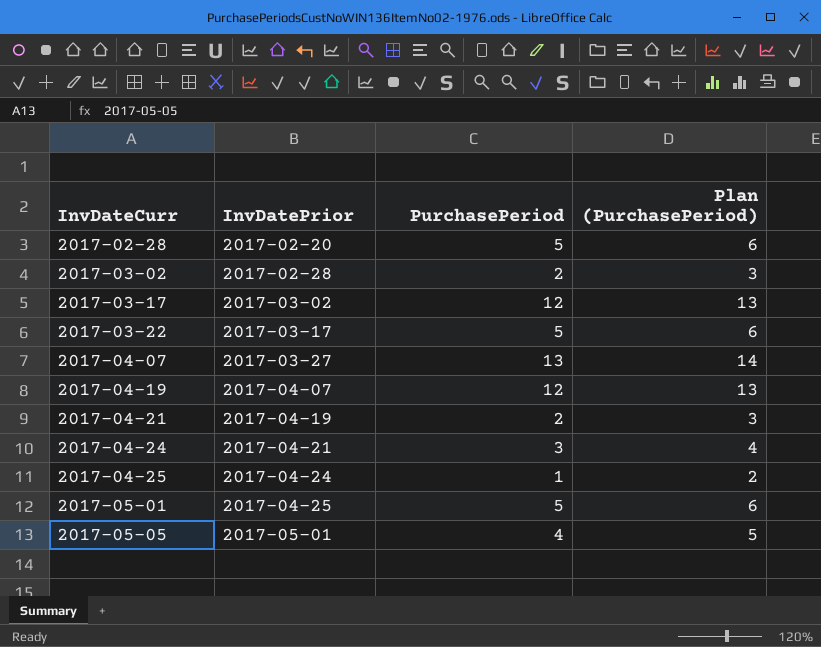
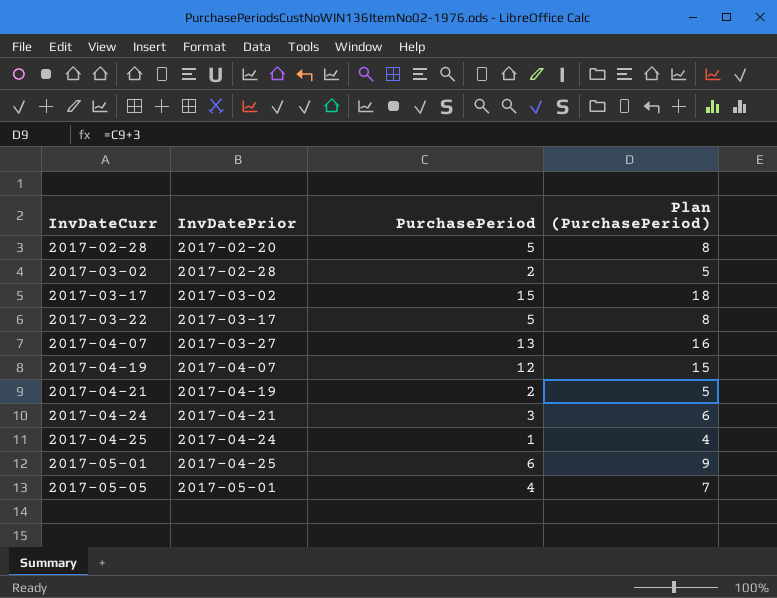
column Plan (PurchasePeriod) | formula: [PurchasePeriod] + 1 -> [PurchasePeriod] + 3
2017-03-17 | PurchasePeriod: 12 -> 15
2017-05-01 | PurchasePeriod: 5 -> 6

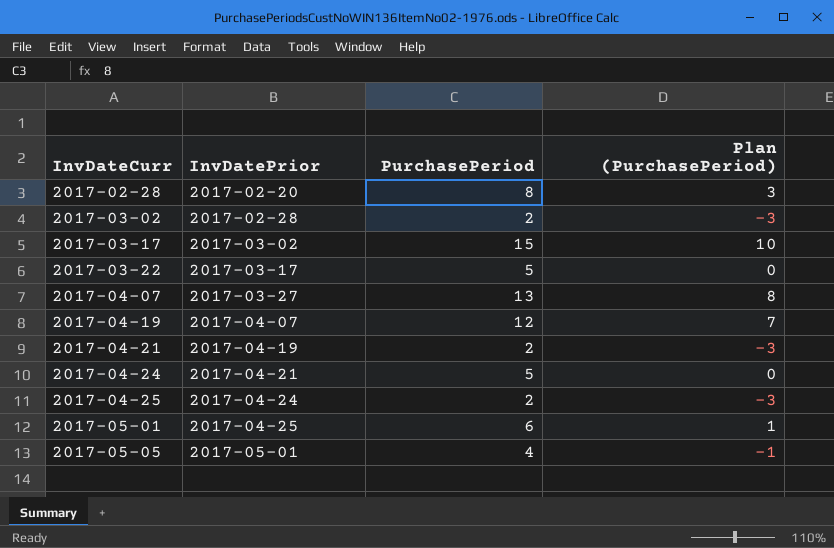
column Plan (PurchasePeriod) | formula: [PurchasePeriod] + 3 -> [PurchasePeriod] - 5
2017-02-28 | PurchasePeriod: 5 -> 8
2017-04-24 | PurchasePeriod: 3 -> 5
2017-04-25 | PurchasePeriod: 1 -> 2

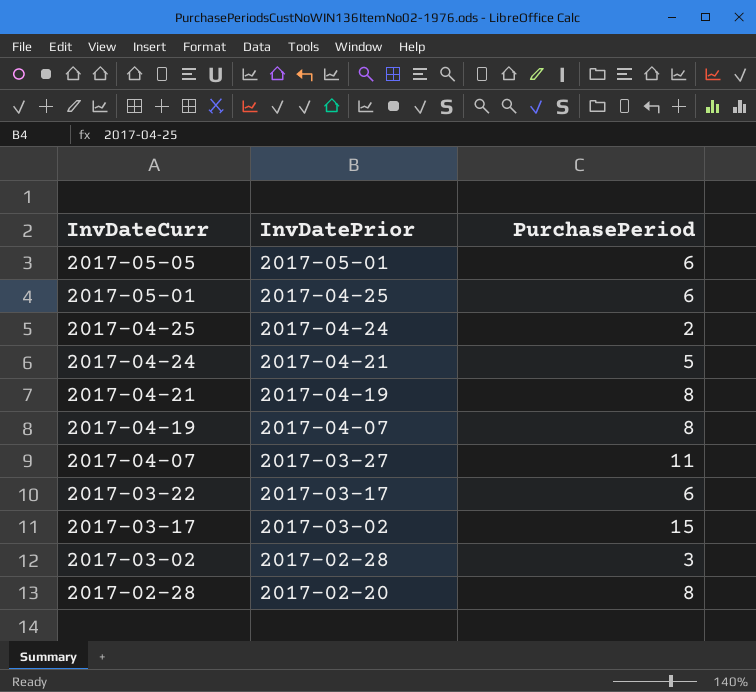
row order: InvDateCurr ascending -> InvDateCurr descending
column Plan (PurchasePeriod) | formula: [PurchasePeriod] - 5 -> none
2017-05-05 | PurchasePeriod: 4 -> 6
2017-04-21 | PurchasePeriod: 2 -> 8
2017-04-19 | PurchasePeriod: 12 -> 8
2017-04-07 | PurchasePeriod: 13 -> 11
2017-03-22 | PurchasePeriod: 5 -> 6
2017-03-02 | PurchasePeriod: 2 -> 3

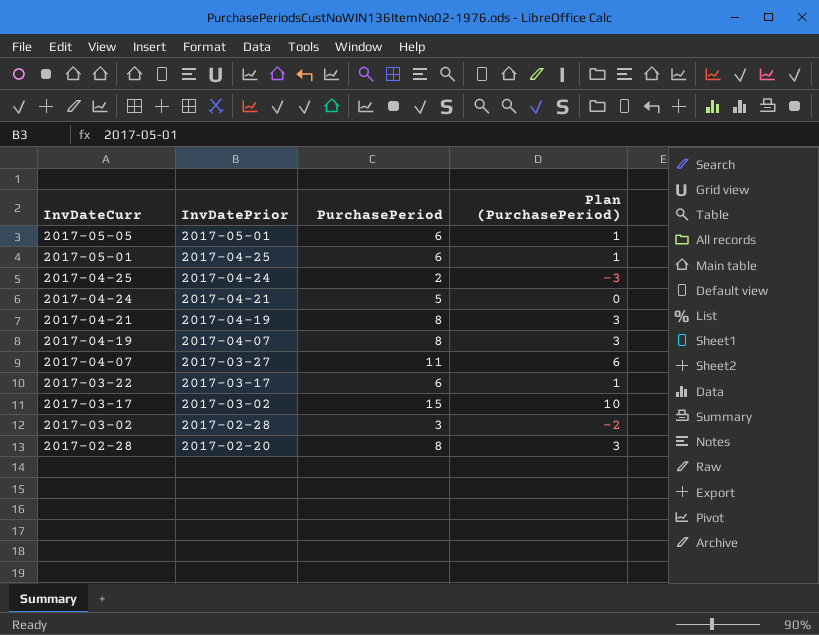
column Plan (PurchasePeriod) | formula: none -> [PurchasePeriod] - 5

